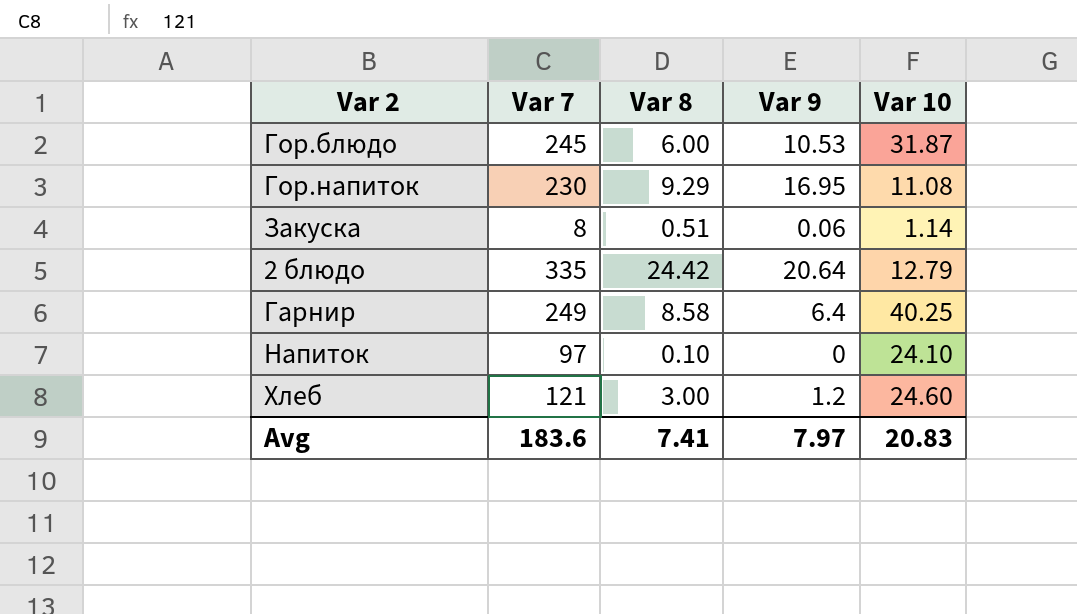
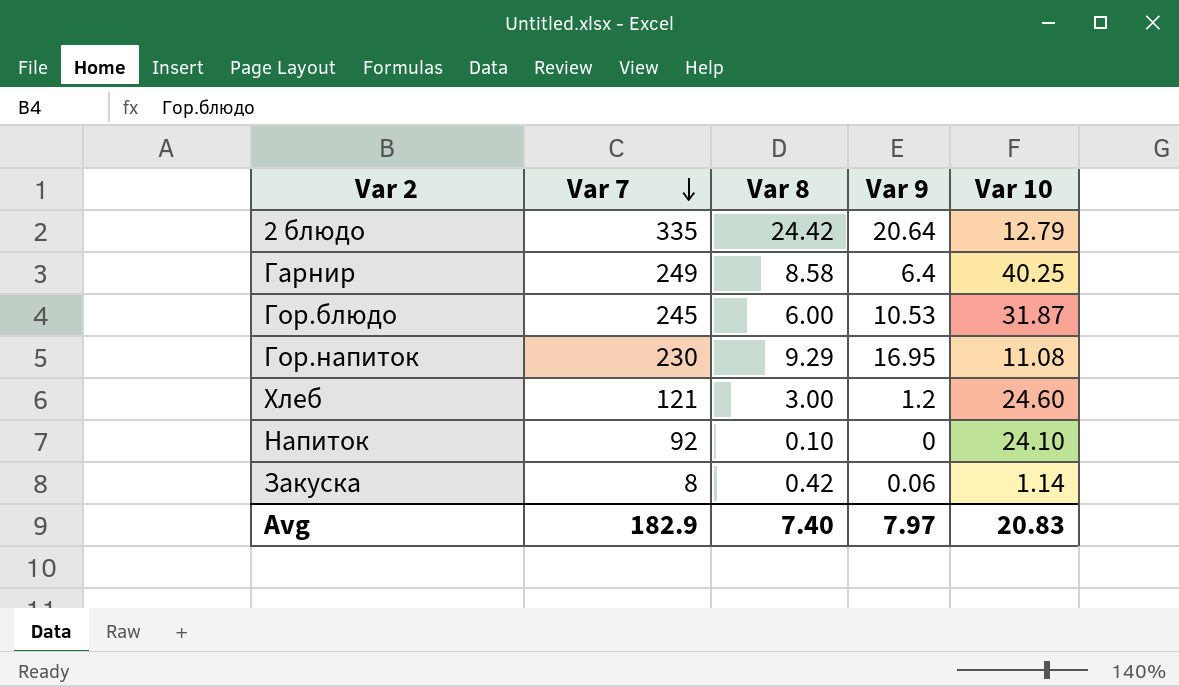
row order: none -> Var 7 descending
Напиток | Var 7: 97 -> 92
Закуска | Var 8: 0.51 -> 0.42
Avg | Var 7: 183.6 -> 182.9
Avg | Var 8: 7.41 -> 7.40

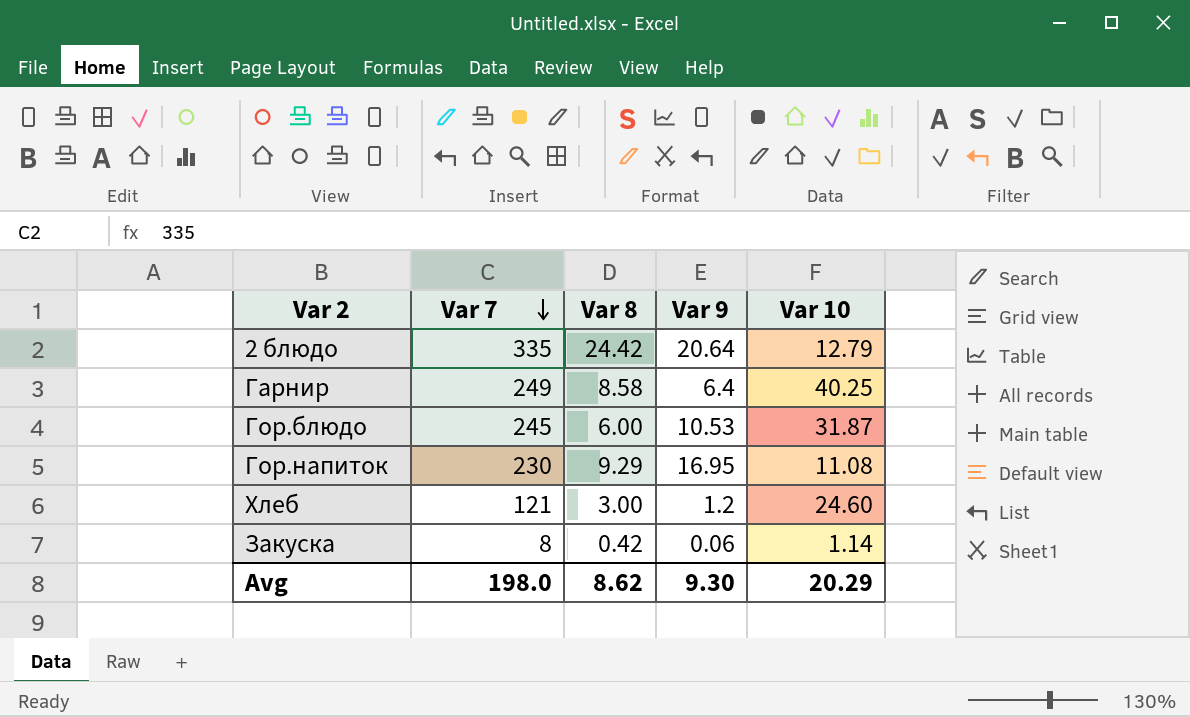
row Напиток: 92 | 0.10 | 0 | 24.10 -> none
Avg | Var 7: 182.9 -> 198.0
Avg | Var 8: 7.40 -> 8.62
Avg | Var 9: 7.97 -> 9.30
Avg | Var 10: 20.83 -> 20.29

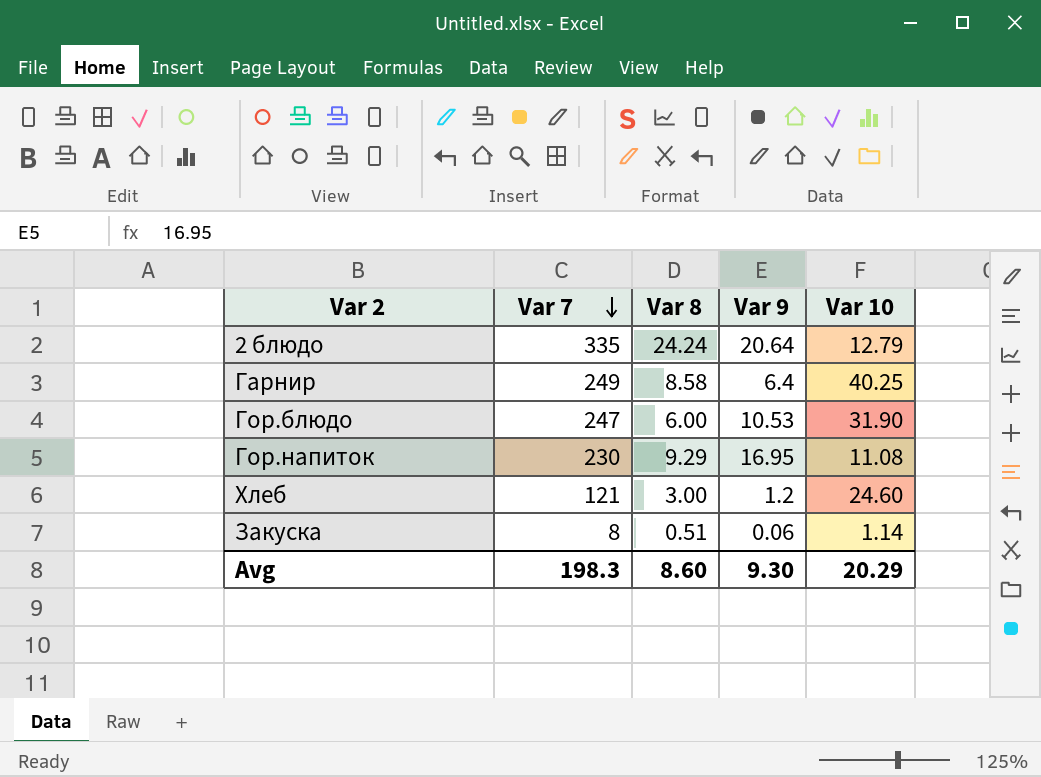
2 блюдо | Var 8: 24.42 -> 24.24
Гор.блюдо | Var 7: 245 -> 247
Гор.блюдо | Var 10: 31.87 -> 31.90
Закуска | Var 8: 0.42 -> 0.51
Avg | Var 7: 198.0 -> 198.3
Avg | Var 8: 8.62 -> 8.60

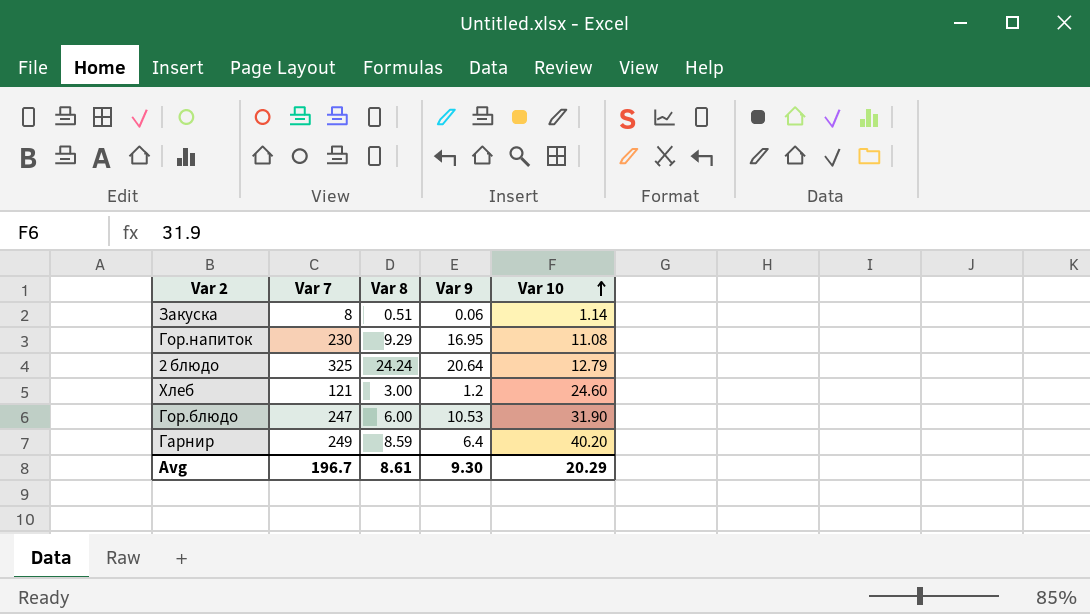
row order: Var 7 descending -> Var 10 ascending
2 блюдо | Var 7: 335 -> 325
Гарнир | Var 8: 8.58 -> 8.59
Гарнир | Var 10: 40.25 -> 40.20
Avg | Var 7: 198.3 -> 196.7
Avg | Var 8: 8.60 -> 8.61

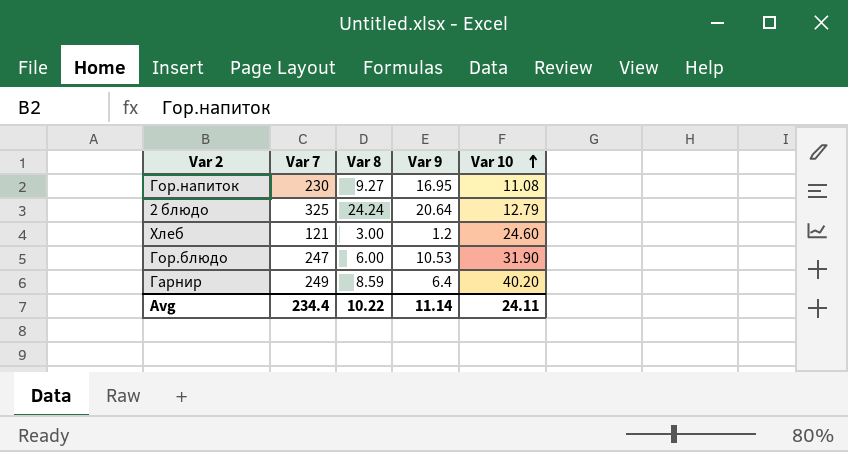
row Закуска: 8 | 0.51 | 0.06 | 1.14 -> none
Гор.напиток | Var 8: 9.29 -> 9.27
Avg | Var 7: 196.7 -> 234.4
Avg | Var 8: 8.61 -> 10.22
Avg | Var 9: 9.30 -> 11.14
Avg | Var 10: 20.29 -> 24.11

